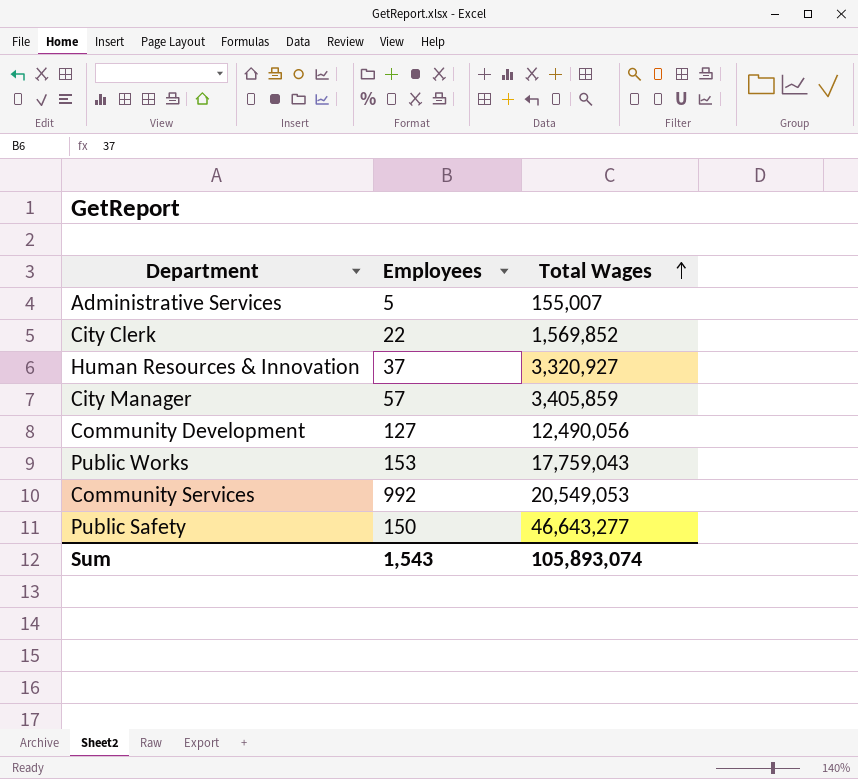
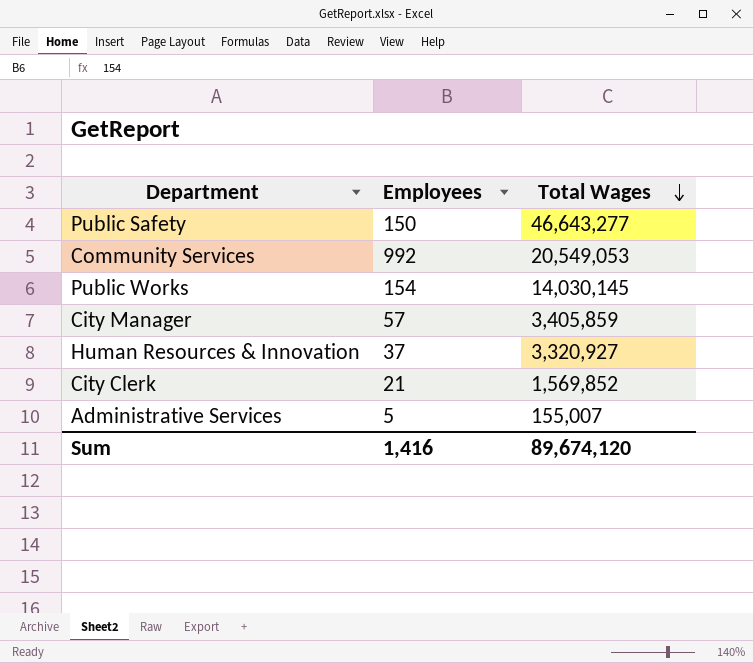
row order: Total Wages ascending -> Total Wages descending
row Community Development: 127 | 12,490,056 -> none
Public Works | Employees: 153 -> 154
Public Works | Total Wages: 17,759,043 -> 14,030,145
City Clerk | Employees: 22 -> 21
Sum | Employees: 1,543 -> 1,416
Sum | Total Wages: 105,893,074 -> 89,674,120

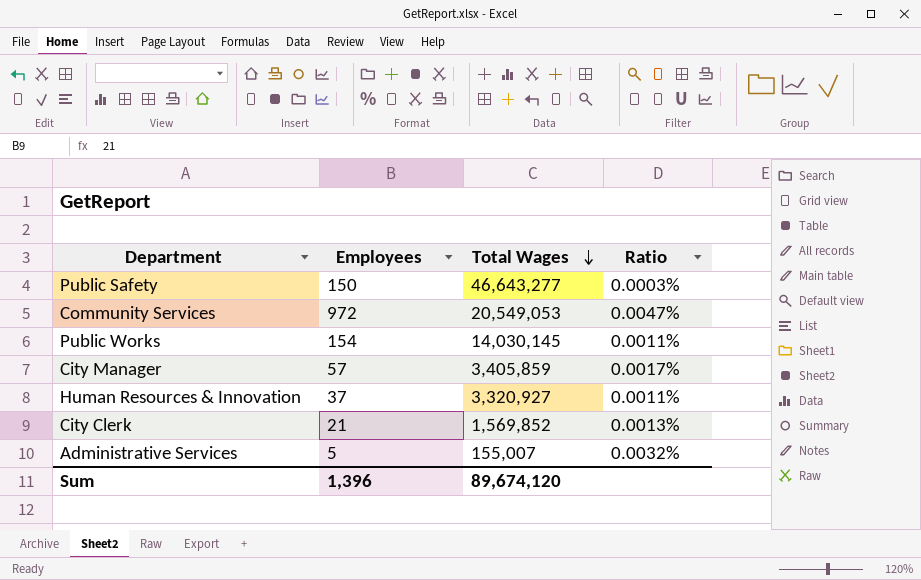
column Ratio | formula: none -> [Employees] / [Total Wages]
Community Services | Employees: 992 -> 972
Sum | Employees: 1,416 -> 1,396

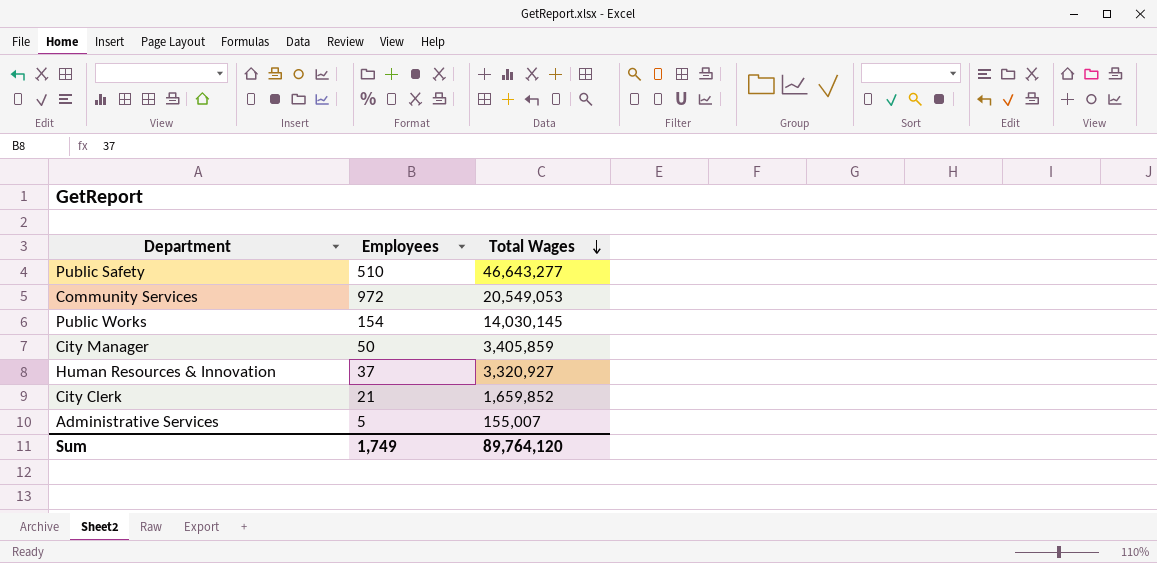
column Ratio | formula: [Employees] / [Total Wages] -> none
Public Safety | Employees: 150 -> 510
City Manager | Employees: 57 -> 50
City Clerk | Total Wages: 1,569,852 -> 1,659,852
Sum | Employees: 1,396 -> 1,749
Sum | Total Wages: 89,674,120 -> 89,764,120

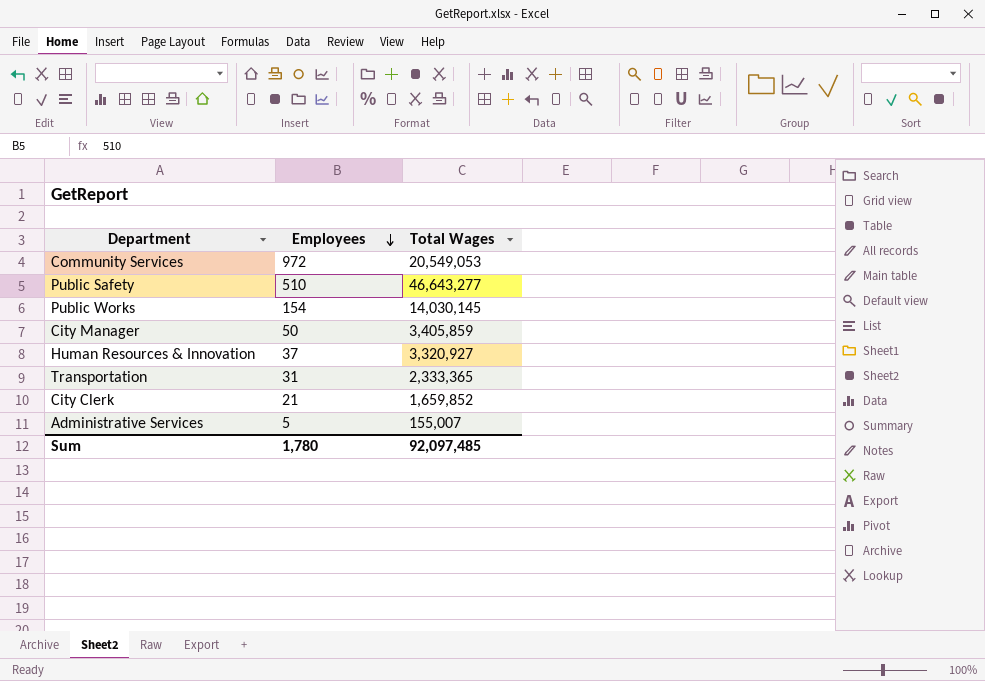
row order: Total Wages descending -> Employees descending
row Transportation: none -> 31 | 2,333,365
Sum | Employees: 1,749 -> 1,780
Sum | Total Wages: 89,764,120 -> 92,097,485

